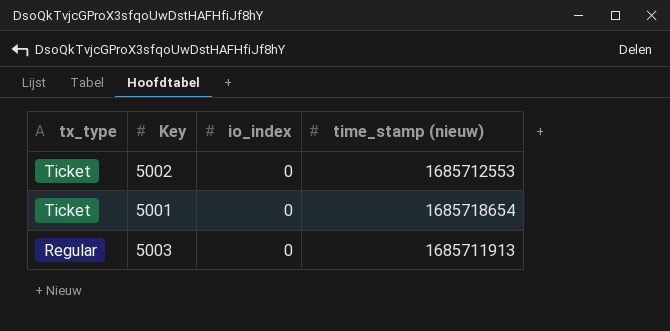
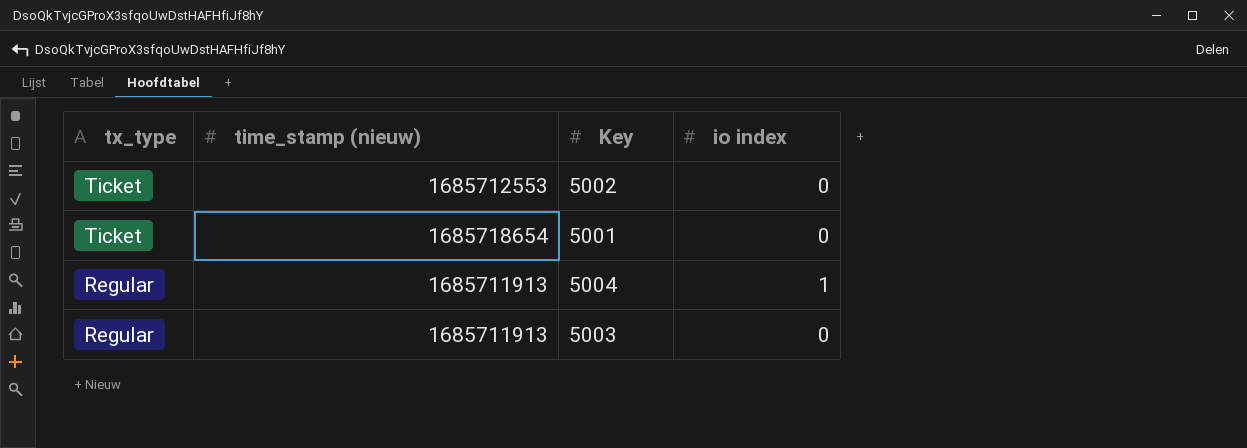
column time_stamp (nieuw) | position: 4 -> 2
column name: io_index -> io index
row 5004: none -> Regular | 1685711913 | 1

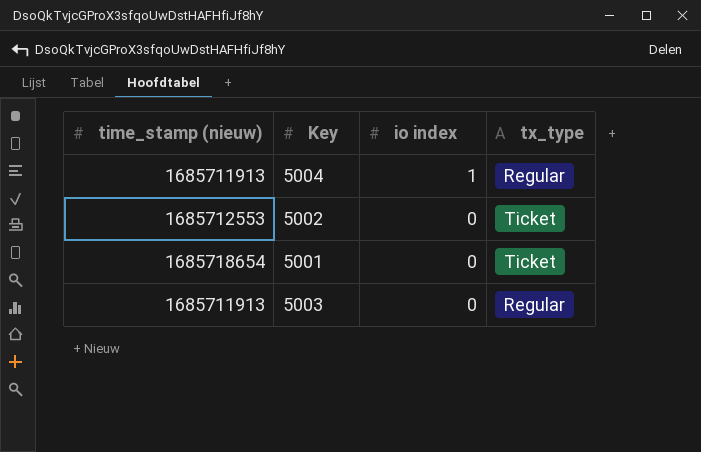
row order: tx_type descending -> io index descending
column tx_type | position: 1 -> 4

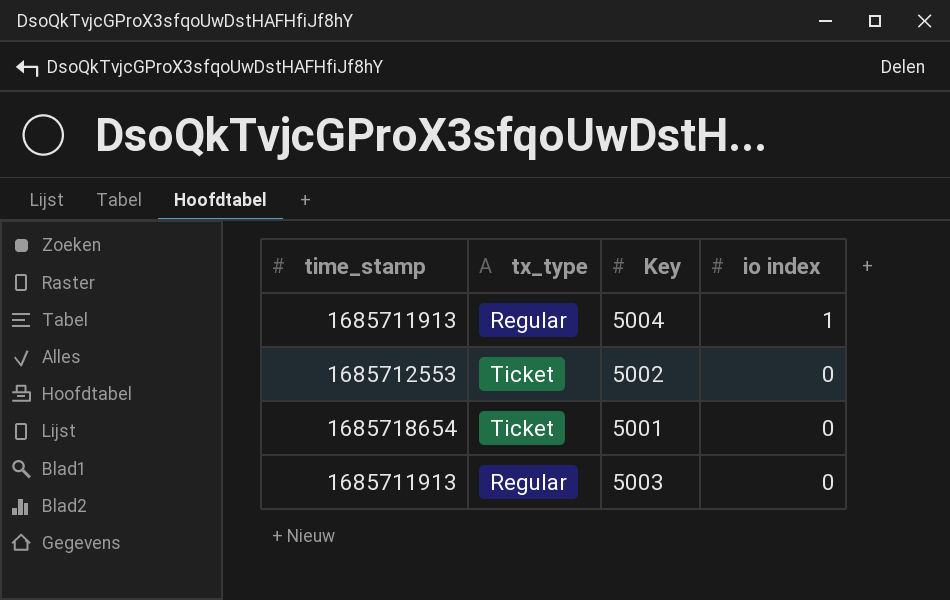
column name: time_stamp (nieuw) -> time_stamp
column tx_type | position: 4 -> 2

